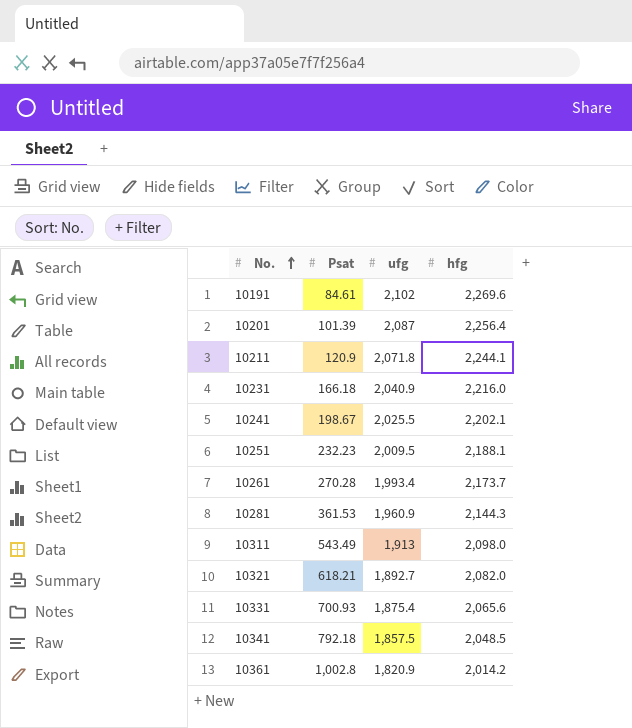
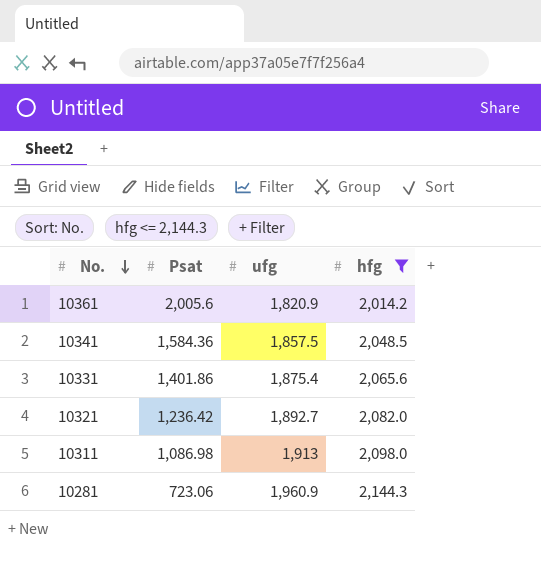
filter: none -> hfg <= 2,144.3
row order: No. ascending -> No. descending
10361 | Psat: 1,002.8 -> 2,005.6
10341 | Psat: 792.18 -> 1,584.36
10331 | Psat: 700.93 -> 1,401.86
10321 | Psat: 618.21 -> 1,236.42
10311 | Psat: 543.49 -> 1,086.98
10281 | Psat: 361.53 -> 723.06

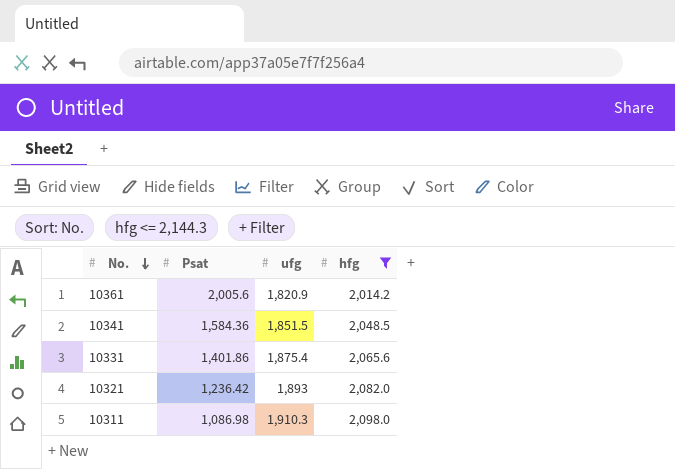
row 10281: 723.06 | 1,960.9 | 2,144.3 -> none
10341 | ufg: 1,857.5 -> 1,851.5
10321 | ufg: 1,892.7 -> 1,893
10311 | ufg: 1,913 -> 1,910.3

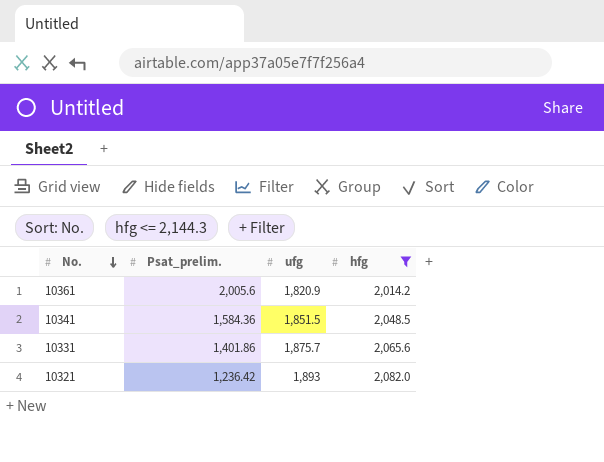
column name: Psat -> Psat_prelim.
row 10311: 1,086.98 | 1,910.3 | 2,098.0 -> none
10331 | ufg: 1,875.4 -> 1,875.7

